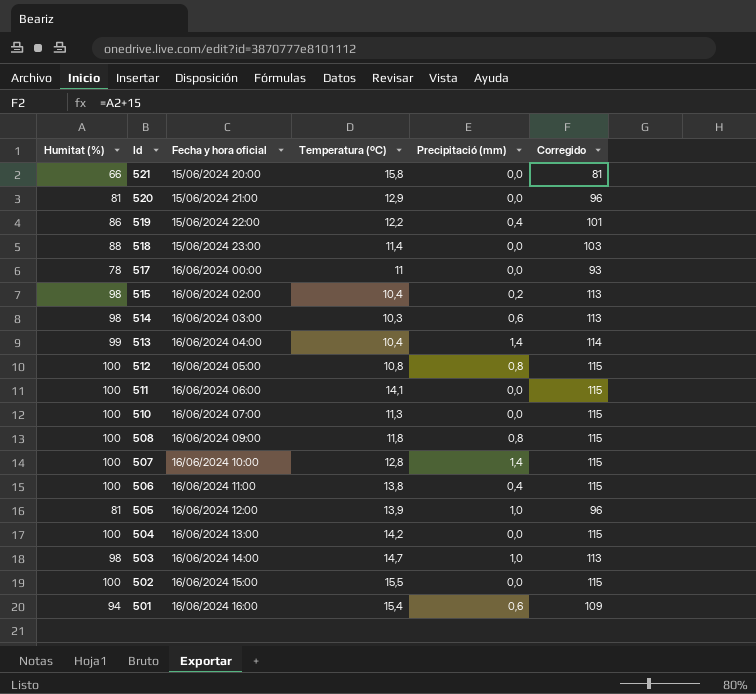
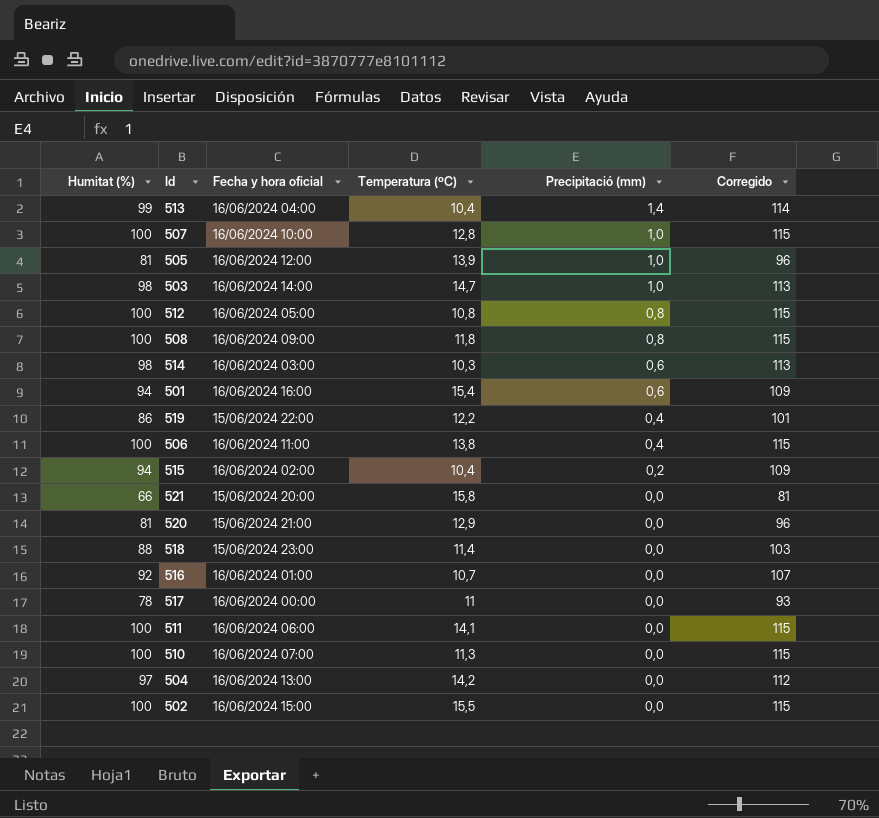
row order: Id descending -> Precipitació (mm) descending
507 | Precipitació (mm): 1,4 -> 1,0
515 | Humitat (%): 98 -> 94
515 | Corregido: 113 -> 109
row 516: none -> 92 | 16/06/2024 01:00 | 10,7 | 0,0 | 107
504 | Humitat (%): 100 -> 97
504 | Corregido: 115 -> 112

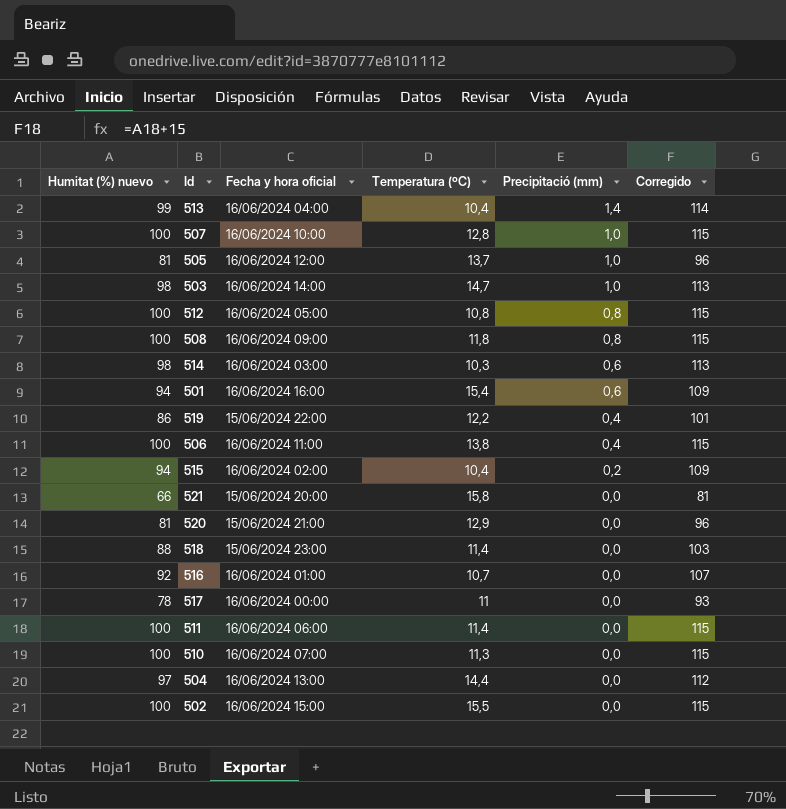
column name: Humitat (%) -> Humitat (%) nuevo
505 | Temperatura (ºC): 13,9 -> 13,7
511 | Temperatura (ºC): 14,1 -> 11,4
504 | Temperatura (ºC): 14,2 -> 14,4

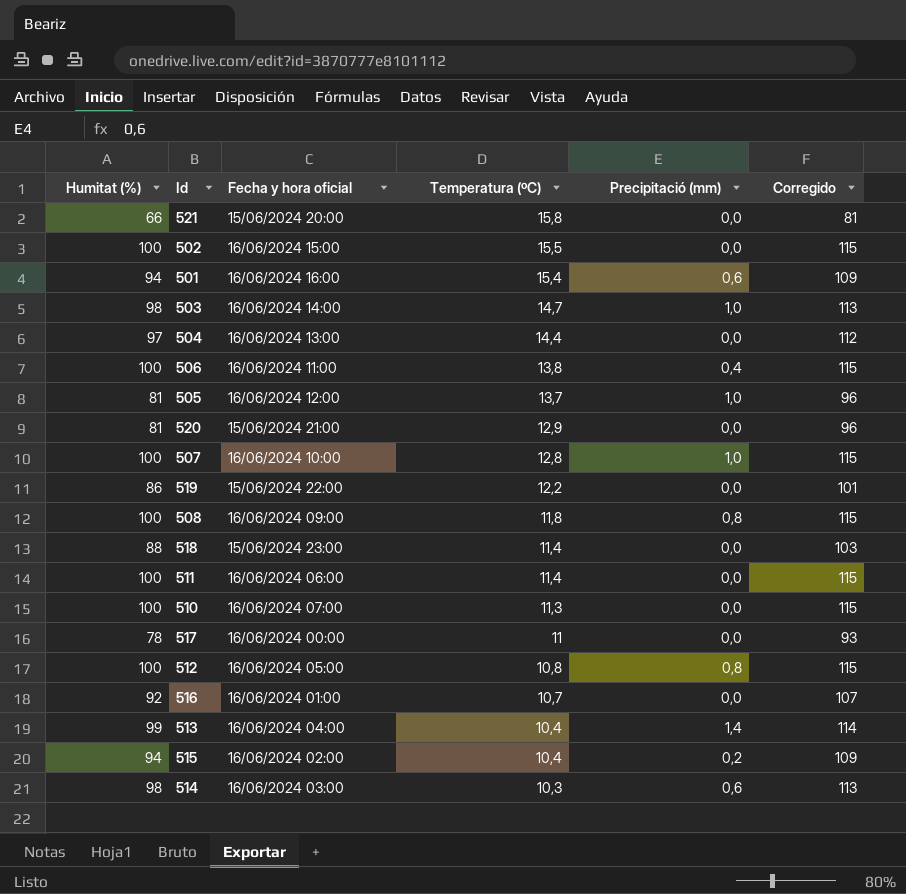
row order: Precipitació (mm) descending -> Temperatura (ºC) descending
column name: Humitat (%) nuevo -> Humitat (%)
519 | Precipitació (mm): 0,4 -> 0,0

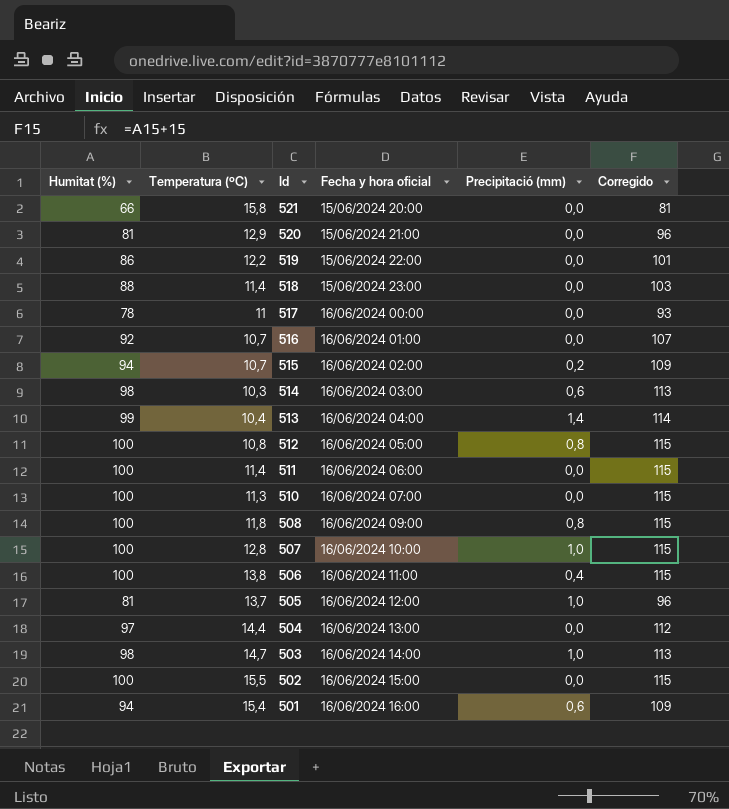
row order: Temperatura (ºC) descending -> Id descending
column Temperatura (ºC) | position: 4 -> 2
515 | Temperatura (ºC): 10,4 -> 10,7

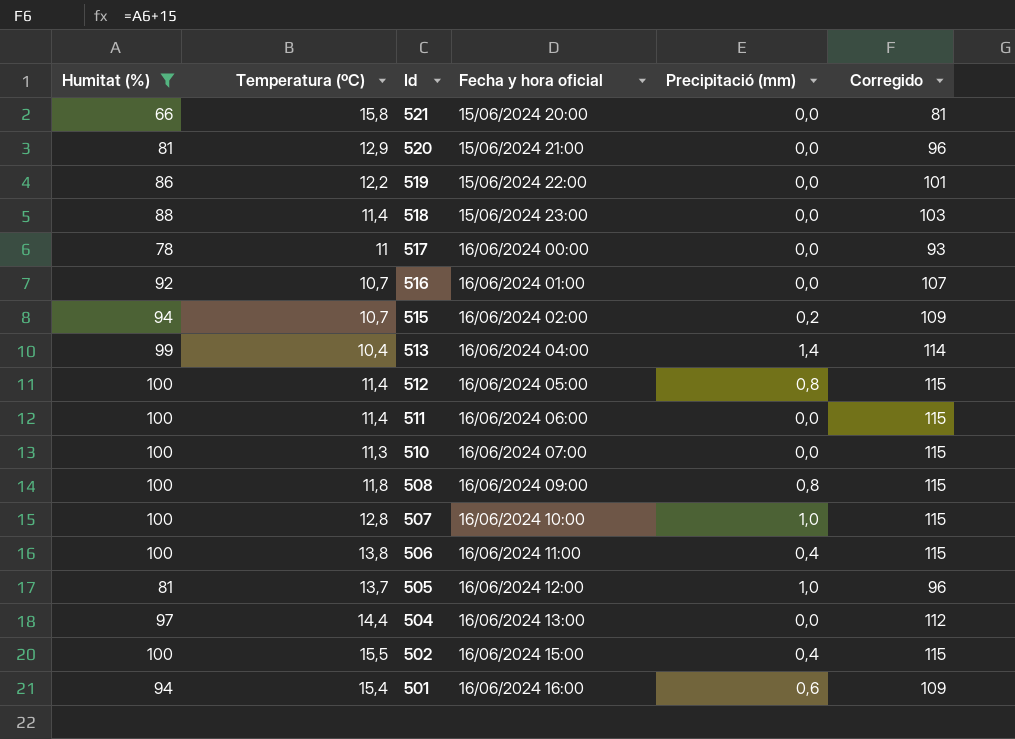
filter: none -> Humitat (%) != 98
512 | Temperatura (ºC): 10,8 -> 11,4
502 | Precipitació (mm): 0,0 -> 0,4

